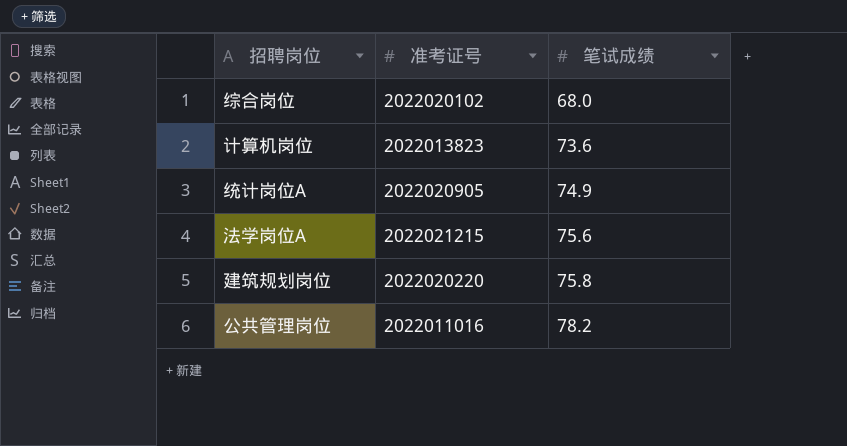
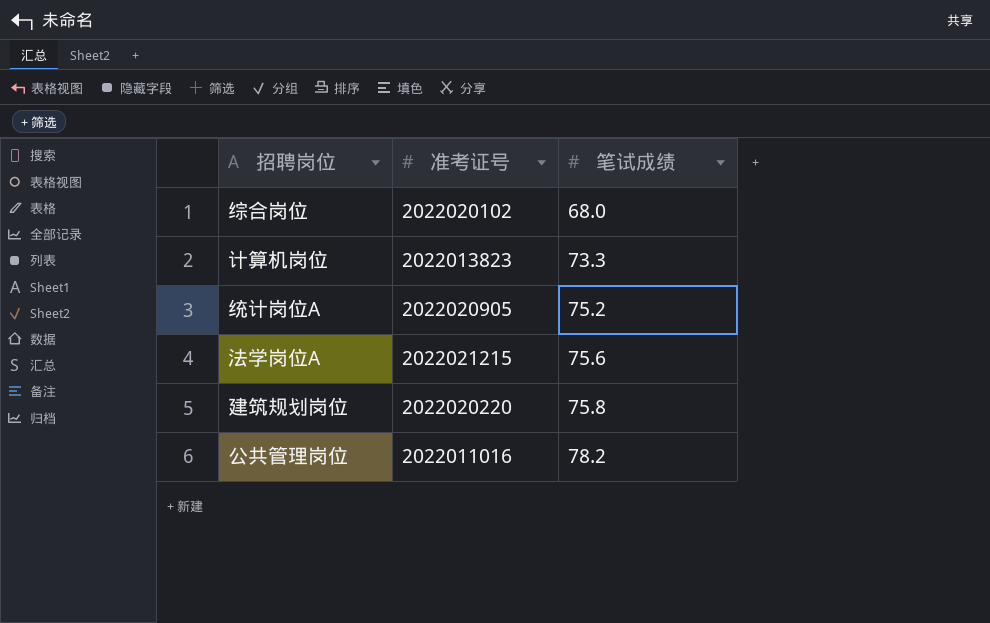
计算机岗位 | 笔试成绩: 73.6 -> 73.3
统计岗位A | 笔试成绩: 74.9 -> 75.2

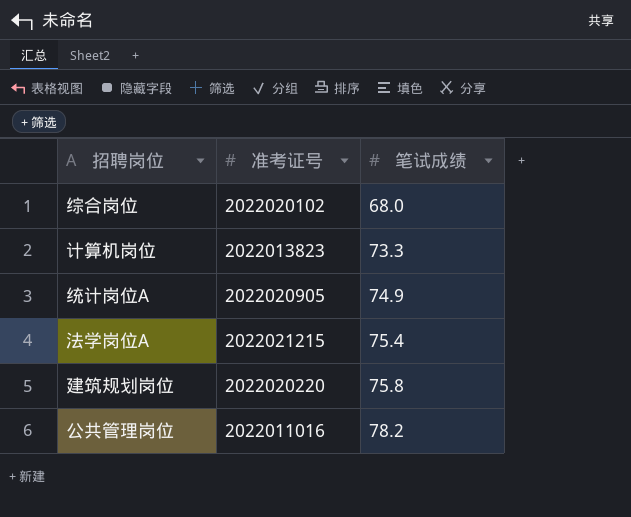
统计岗位A | 笔试成绩: 75.2 -> 74.9
法学岗位A | 笔试成绩: 75.6 -> 75.4

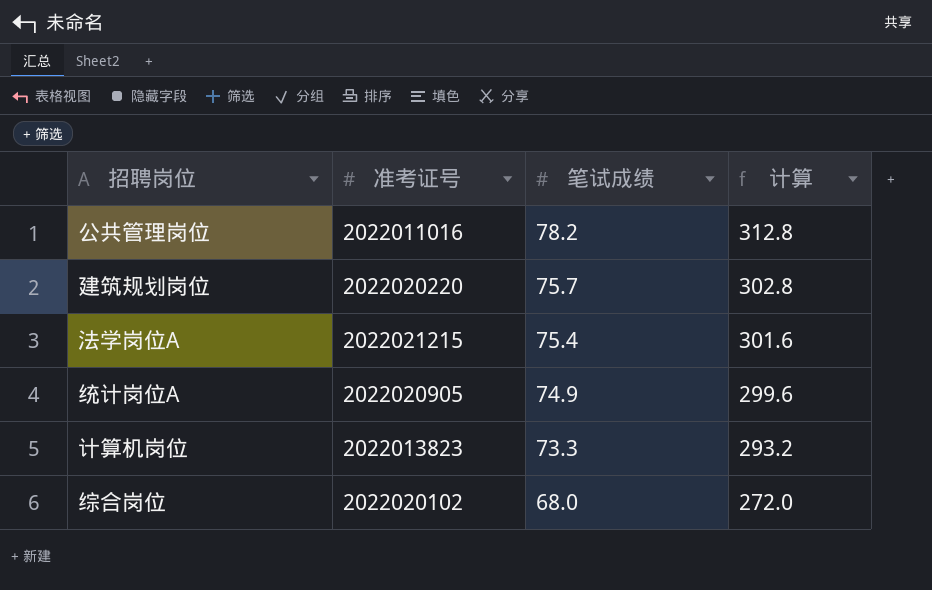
row order: 笔试成绩 ascending -> 笔试成绩 descending
column 计算 | formula: none -> [笔试成绩] * 4
建筑规划岗位 | 笔试成绩: 75.8 -> 75.7

